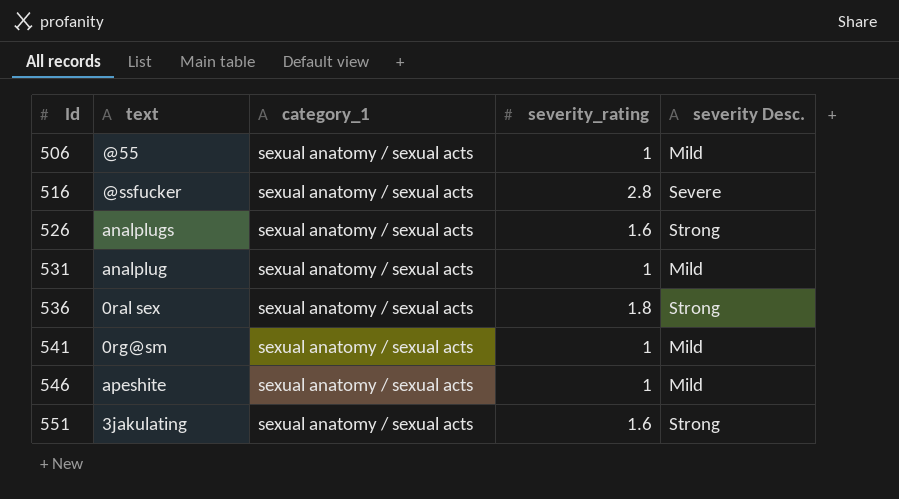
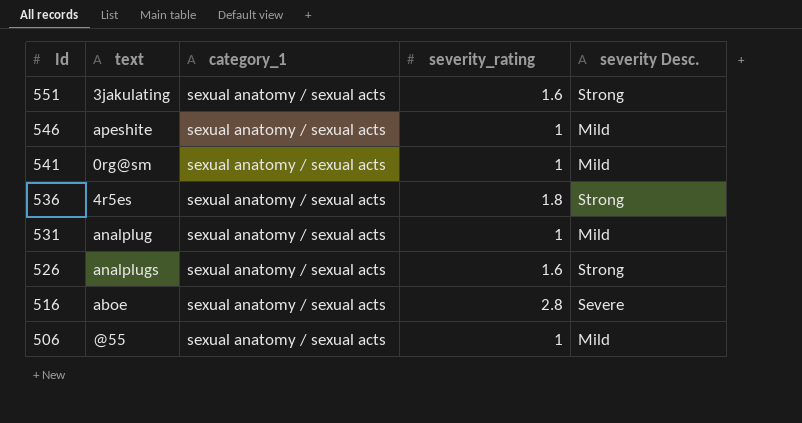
row order: Id ascending -> Id descending
536 | text: 0ral sex -> 4r5es
516 | text: @ssfucker -> aboe

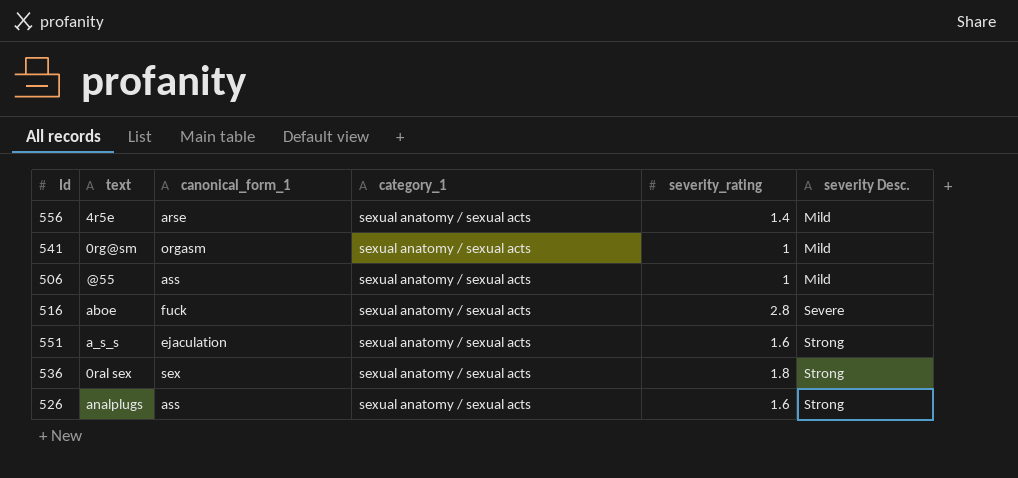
row order: Id descending -> severity Desc. ascending
column canonical_form_1 | position: none -> 3
row 546: apeshite | sexual anatomy / sexual acts | 1 | Mild -> none
row 531: analplug | sexual anatomy / sexual acts | 1 | Mild -> none
row 556: none -> 4r5e | arse | sexual anatomy / sexual acts | 1.4 | Mild
551 | text: 3jakulating -> a_s_s
536 | text: 4r5es -> 0ral sex

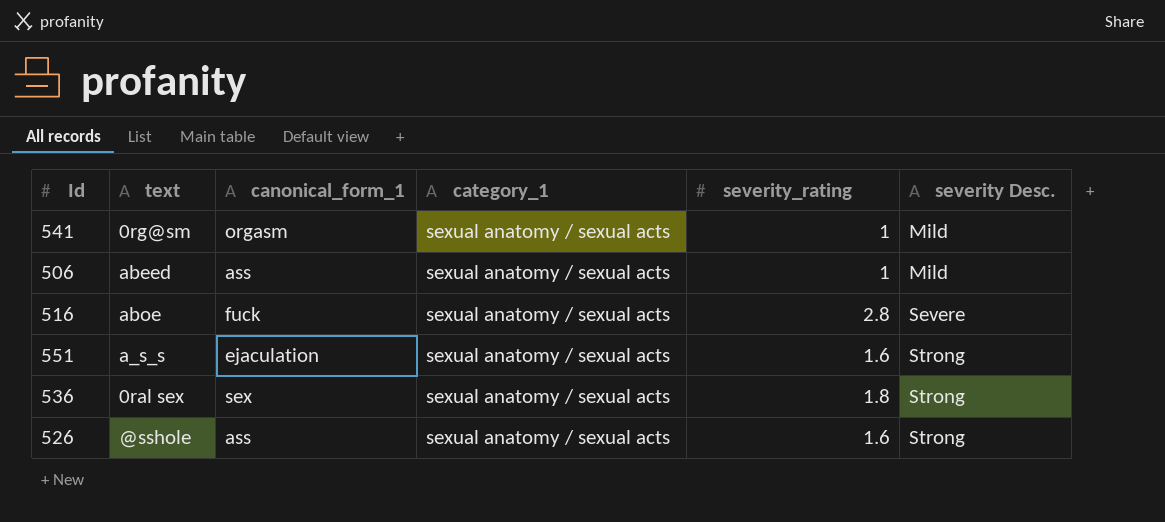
row 556: 4r5e | arse | sexual anatomy / sexual acts | 1.4 | Mild -> none
506 | text: @55 -> abeed
526 | text: analplugs -> @sshole

